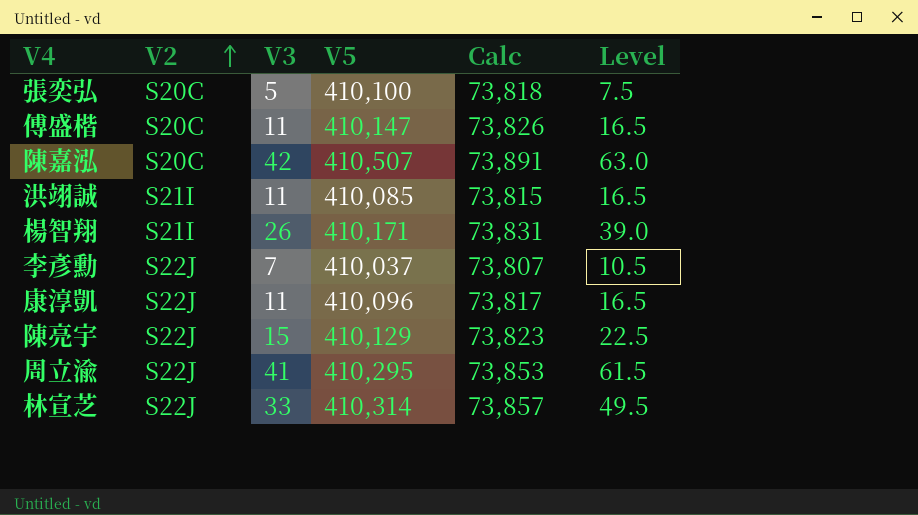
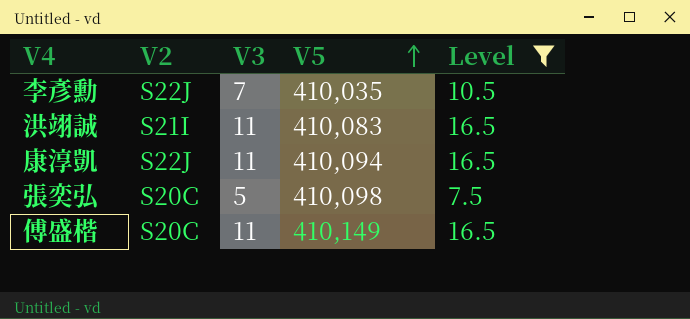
filter: none -> Level <= 16.5
row order: V2 ascending -> V5 ascending
column Calc | formula: [V5] * 0.18 -> none
李彥勳 | V5: 410,037 -> 410,035
洪翊誠 | V5: 410,085 -> 410,083
康淳凱 | V5: 410,096 -> 410,094
張奕弘 | V5: 410,100 -> 410,098
傅盛楷 | V5: 410,147 -> 410,149

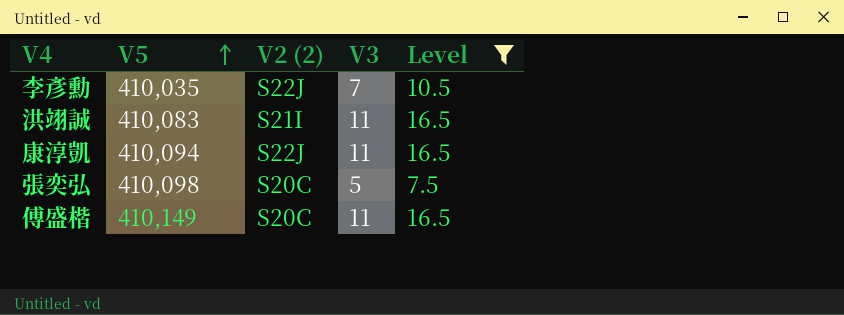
column V5 | position: 4 -> 2
column name: V2 -> V2 (2)

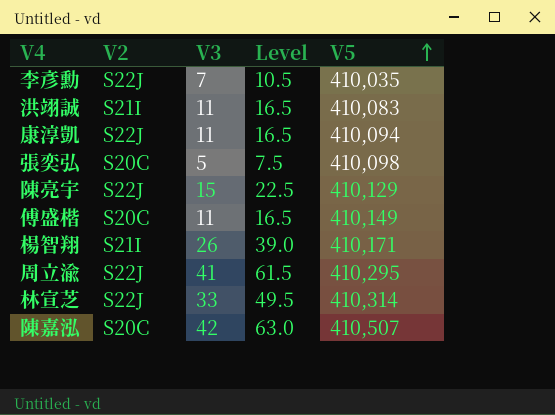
filter: Level <= 16.5 -> none
column name: V2 (2) -> V2
column V5 | position: 2 -> 5

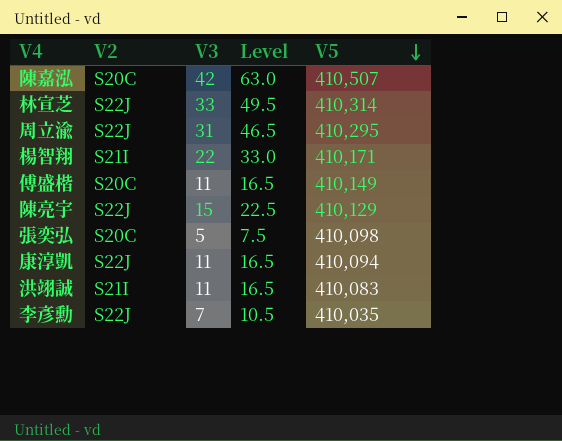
row order: V5 ascending -> V5 descending
周立渝 | V3: 41 -> 31
周立渝 | Level: 61.5 -> 46.5
楊智翔 | V3: 26 -> 22
楊智翔 | Level: 39.0 -> 33.0

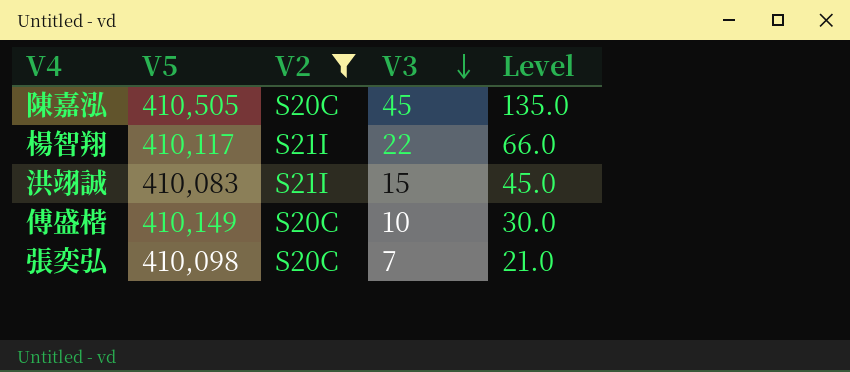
filter: none -> V2 != S22J
row order: V5 descending -> V3 descending
column V5 | position: 5 -> 2
column Level | formula: [V3] * 1.5 -> [V3] * 3
陳嘉泓 | V5: 410,507 -> 410,505
陳嘉泓 | V3: 42 -> 45
楊智翔 | V5: 410,171 -> 410,117
洪翊誠 | V3: 11 -> 15
傅盛楷 | V3: 11 -> 10
張奕弘 | V3: 5 -> 7

